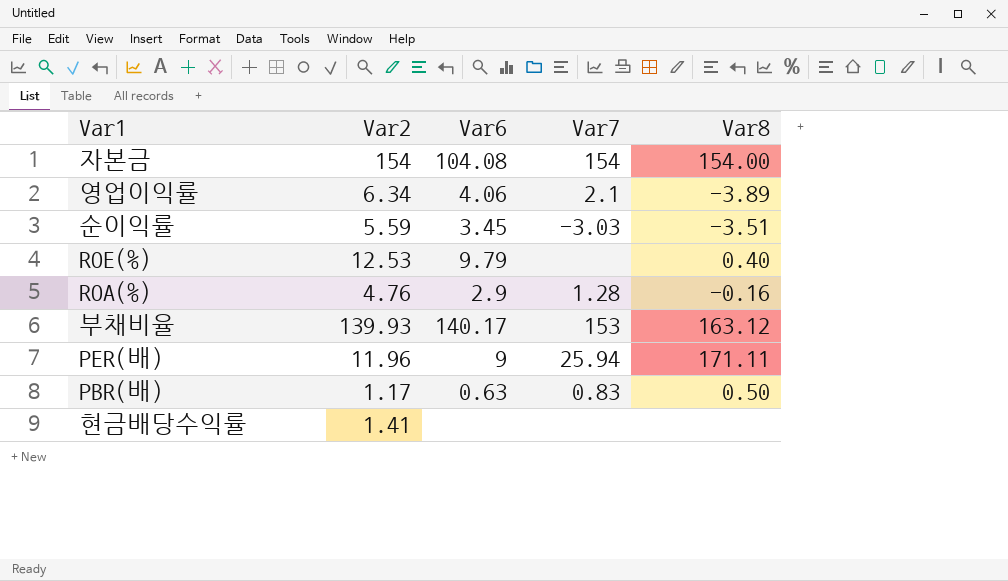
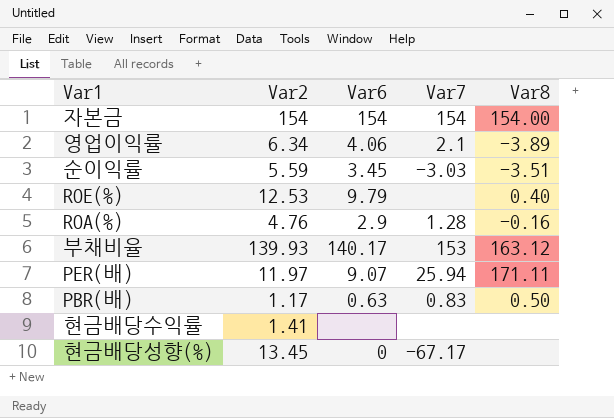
자본금 | Var6: 104.08 -> 154
PER(배) | Var2: 11.96 -> 11.97
PER(배) | Var6: 9 -> 9.07
row 현금배당성향(%): none -> 13.45 | 0 | -67.17 | none

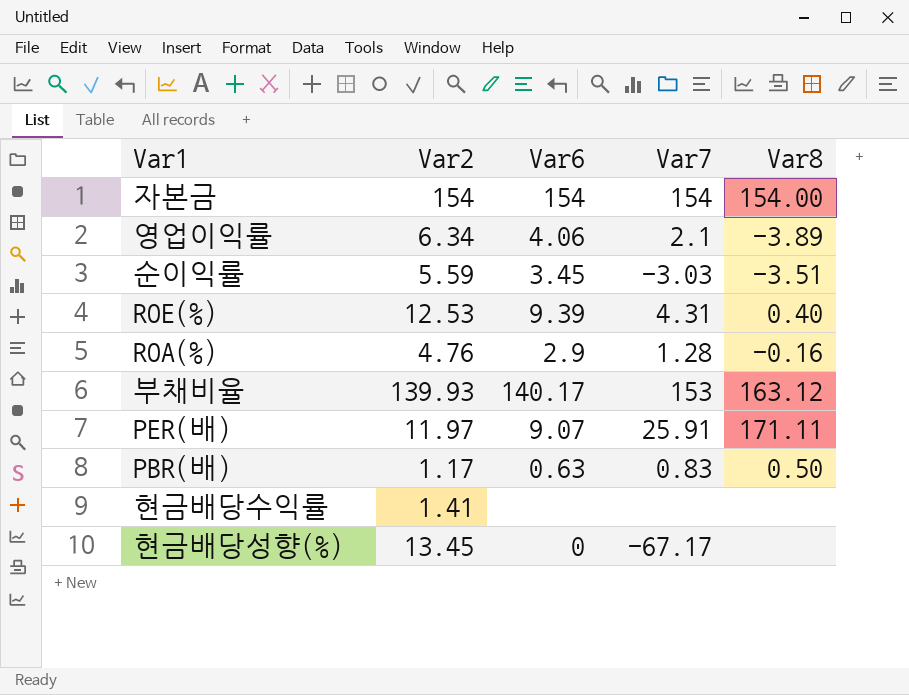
ROE(%) | Var6: 9.79 -> 9.39
ROE(%) | Var7: none -> 4.31
PER(배) | Var7: 25.94 -> 25.91

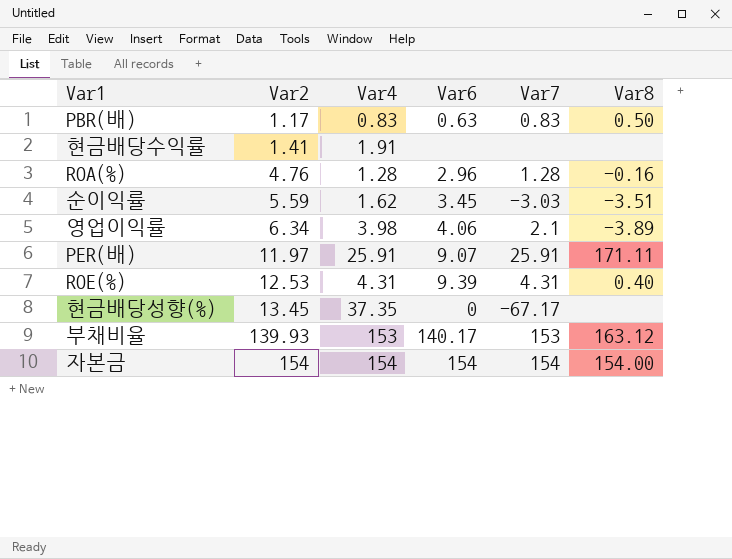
row order: none -> Var2 ascending
column Var4 | position: none -> 3
ROA(%) | Var6: 2.9 -> 2.96

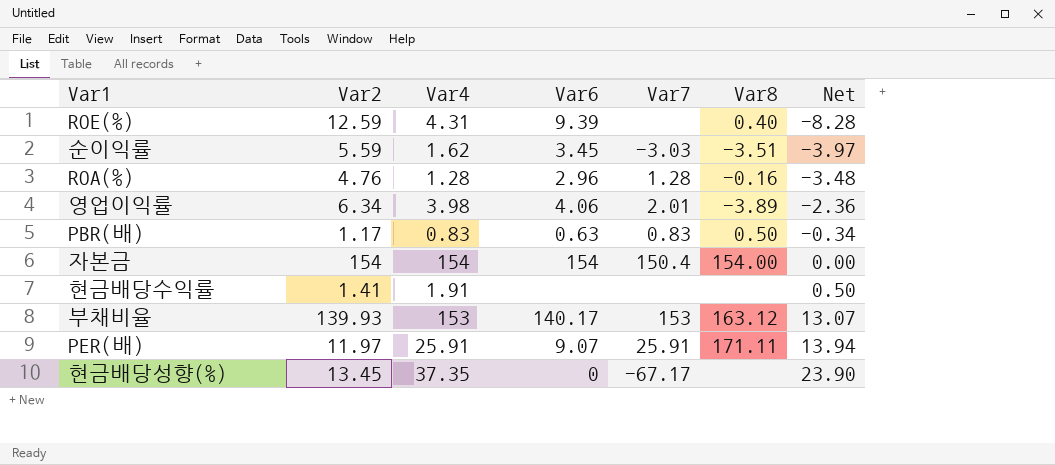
row order: Var2 ascending -> Net ascending
column Net | formula: none -> [Var4] - [Var2]
ROE(%) | Var2: 12.53 -> 12.59
ROE(%) | Var7: 4.31 -> none
영업이익률 | Var7: 2.1 -> 2.01
자본금 | Var7: 154 -> 150.4

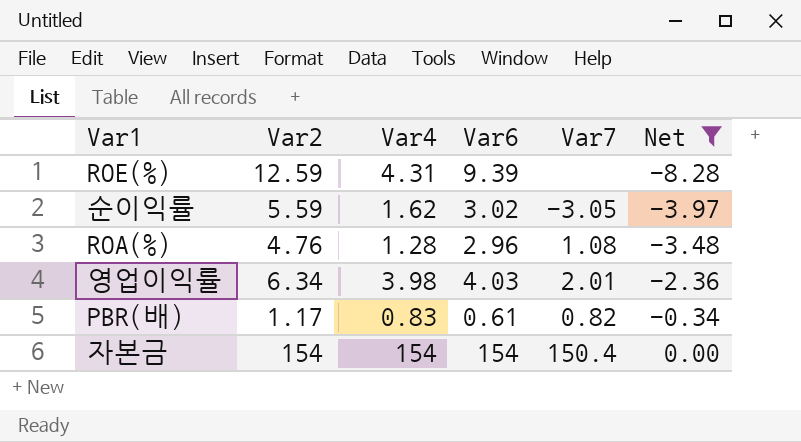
filter: none -> Net <= 0.00
column Var8 | position: 6 -> none
순이익률 | Var6: 3.45 -> 3.02
순이익률 | Var7: -3.03 -> -3.05
ROA(%) | Var7: 1.28 -> 1.08
영업이익률 | Var6: 4.06 -> 4.03
PBR(배) | Var6: 0.63 -> 0.61
PBR(배) | Var7: 0.83 -> 0.82

